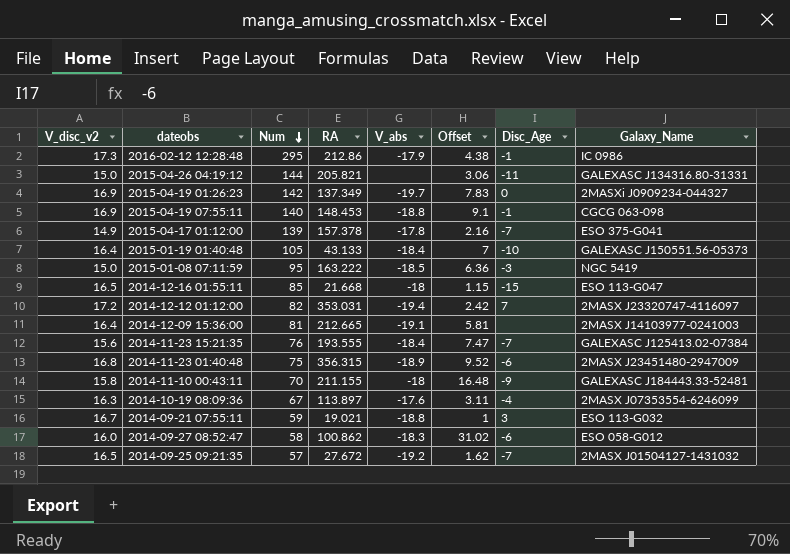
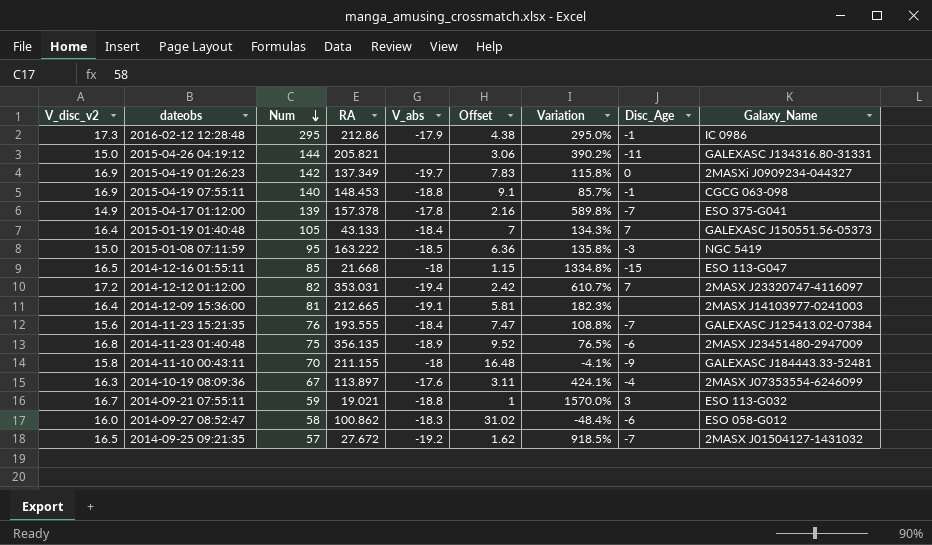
column Variation | formula: none -> ([V_disc_v2] - [Offset]) / [Offset]
2015-01-19 01:40:48 | Disc_Age: -10 -> 7
2014-11-23 01:40:48 | RA: 356.315 -> 356.135

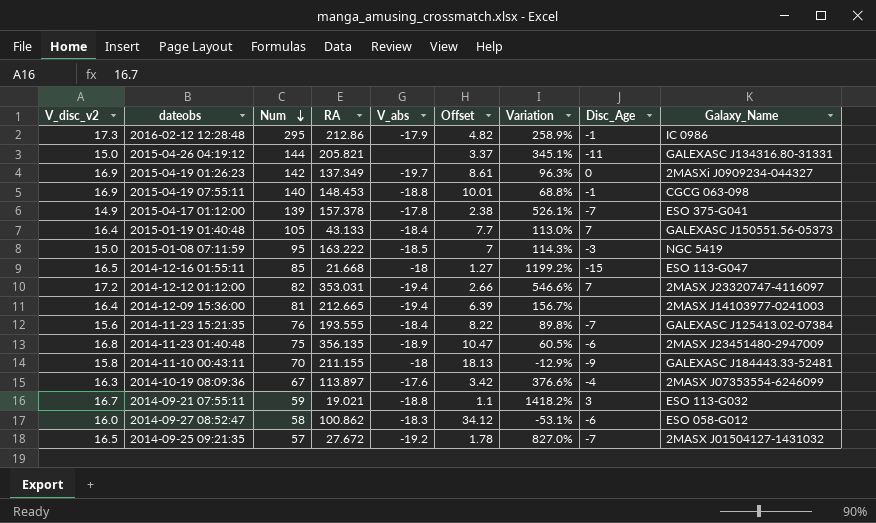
2016-02-12 12:28:48 | Offset: 4.38 -> 4.82
2016-02-12 12:28:48 | Variation: 295.0% -> 258.9%
2015-04-26 04:19:12 | Offset: 3.06 -> 3.37
2015-04-26 04:19:12 | Variation: 390.2% -> 345.1%
2015-04-19 01:26:23 | Offset: 7.83 -> 8.61
2015-04-19 01:26:23 | Variation: 115.8% -> 96.3%
2015-04-19 07:55:11 | Offset: 9.1 -> 10.01
2015-04-19 07:55:11 | Variation: 85.7% -> 68.8%
2015-04-17 01:12:00 | Offset: 2.16 -> 2.38
2015-04-17 01:12:00 | Variation: 589.8% -> 526.1%
2015-01-19 01:40:48 | Offset: 7 -> 7.7
2015-01-19 01:40:48 | Variation: 134.3% -> 113.0%
2015-01-08 07:11:59 | Offset: 6.36 -> 7
2015-01-08 07:11:59 | Variation: 135.8% -> 114.3%
2014-12-16 01:55:11 | Offset: 1.15 -> 1.27
2014-12-16 01:55:11 | Variation: 1334.8% -> 1199.2%
2014-12-12 01:12:00 | Offset: 2.42 -> 2.66
2014-12-12 01:12:00 | Variation: 610.7% -> 546.6%
2014-12-09 15:36:00 | V_abs: -19.1 -> -19.4
2014-12-09 15:36:00 | Offset: 5.81 -> 6.39
2014-12-09 15:36:00 | Variation: 182.3% -> 156.7%
2014-11-23 15:21:35 | Offset: 7.47 -> 8.22
2014-11-23 15:21:35 | Variation: 108.8% -> 89.8%
2014-11-23 01:40:48 | Offset: 9.52 -> 10.47
2014-11-23 01:40:48 | Variation: 76.5% -> 60.5%
2014-11-10 00:43:11 | Offset: 16.48 -> 18.13
2014-11-10 00:43:11 | Variation: -4.1% -> -12.9%
2014-10-19 08:09:36 | Offset: 3.11 -> 3.42
2014-10-19 08:09:36 | Variation: 424.1% -> 376.6%
2014-09-21 07:55:11 | Offset: 1 -> 1.1
2014-09-21 07:55:11 | Variation: 1570.0% -> 1418.2%
2014-09-27 08:52:47 | Offset: 31.02 -> 34.12
2014-09-27 08:52:47 | Variation: -48.4% -> -53.1%
2014-09-25 09:21:35 | Offset: 1.62 -> 1.78
2014-09-25 09:21:35 | Variation: 918.5% -> 827.0%

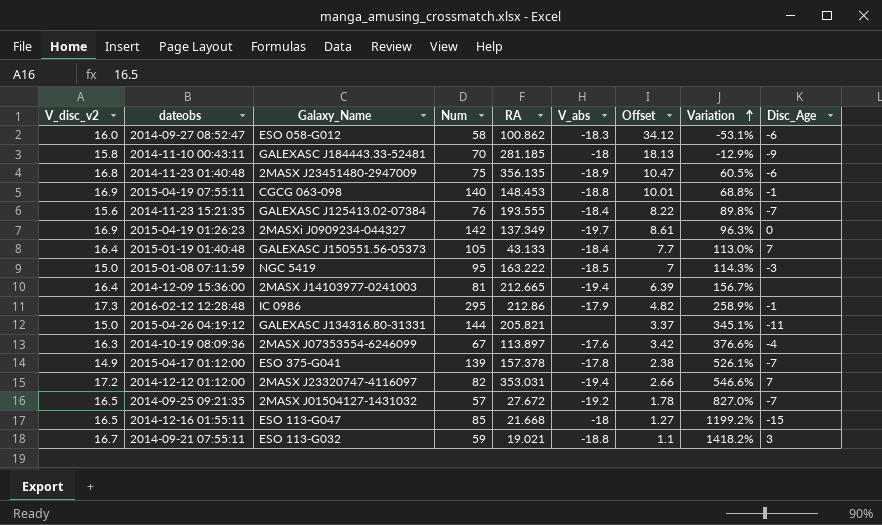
row order: Num descending -> Variation ascending
column Galaxy_Name | position: 9 -> 3
2014-11-10 00:43:11 | RA: 211.155 -> 281.185

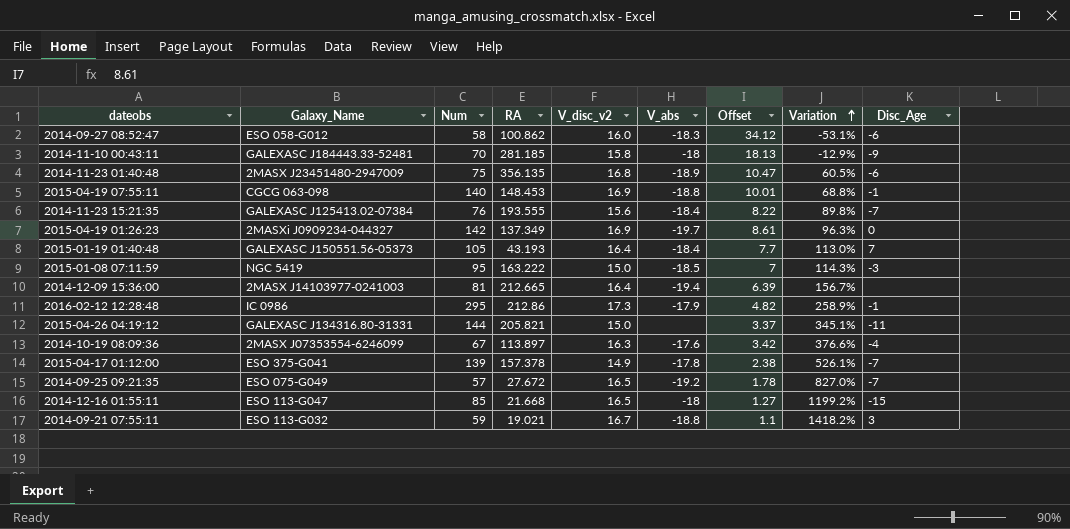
column V_disc_v2 | position: 1 -> 5
row 2014-12-12 01:12:00: 17.2 | 2MASX J23320747-4116097 | 82 | 353.031 | -19.4 | 2.66 | 546.6% | 7 -> none
2015-01-19 01:40:48 | RA: 43.133 -> 43.193
2014-09-25 09:21:35 | Galaxy_Name: 2MASX J01504127-1431032 -> ESO 075-G049

